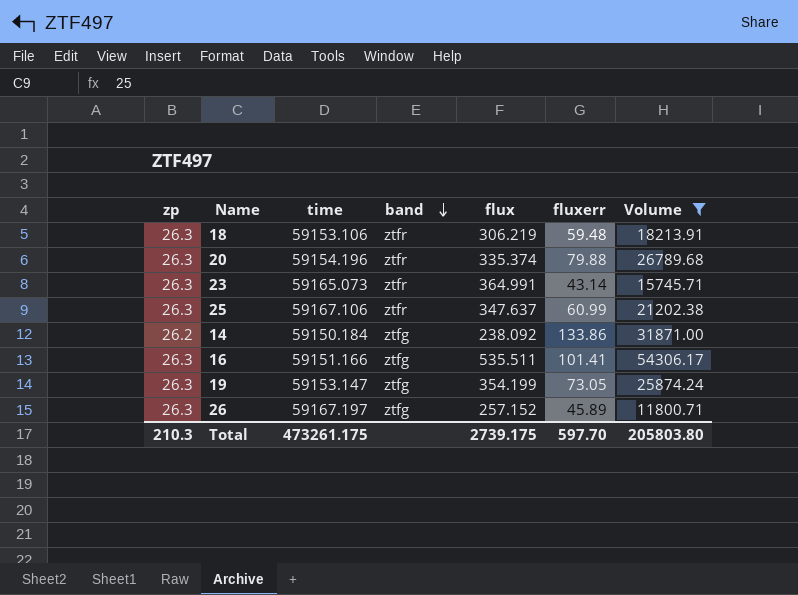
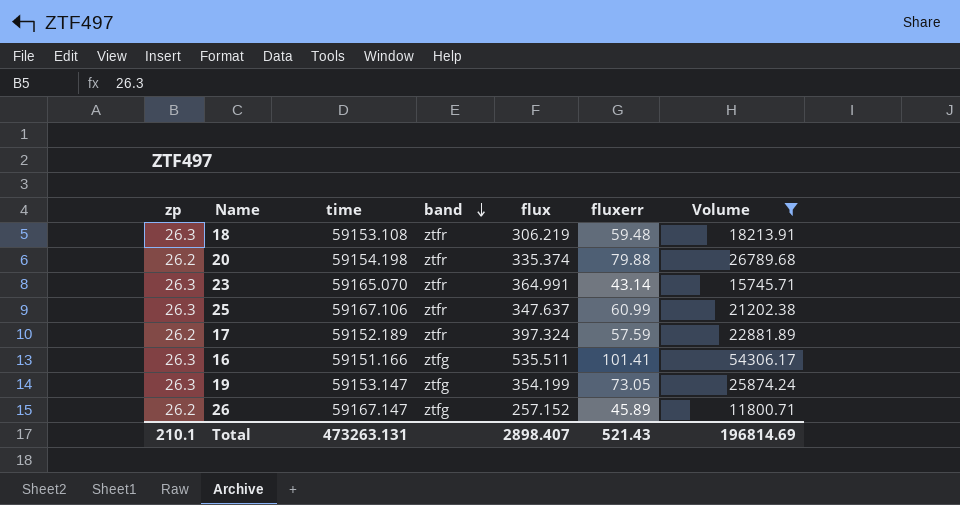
row 14: 26.2 | 59150.184 | ztfg | 238.092 | 133.86 | 31871.00 -> none
18 | time: 59153.106 -> 59153.108
20 | zp: 26.3 -> 26.2
20 | time: 59154.196 -> 59154.198
23 | time: 59165.073 -> 59165.070
row 17: none -> 26.2 | 59152.189 | ztfr | 397.324 | 57.59 | 22881.89
26 | zp: 26.3 -> 26.2
26 | time: 59167.197 -> 59167.147
Total | zp: 210.3 -> 210.1
Total | time: 473261.175 -> 473263.131
Total | flux: 2739.175 -> 2898.407
Total | fluxerr: 597.70 -> 521.43
Total | Volume: 205803.80 -> 196814.69

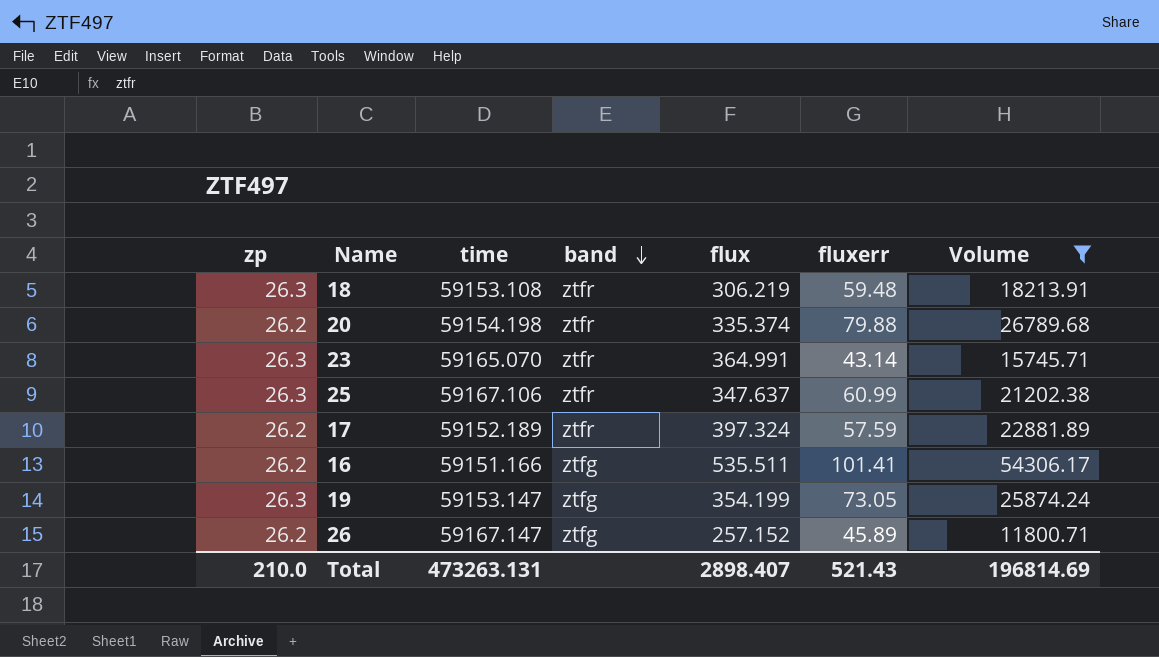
16 | zp: 26.3 -> 26.2
Total | zp: 210.1 -> 210.0

